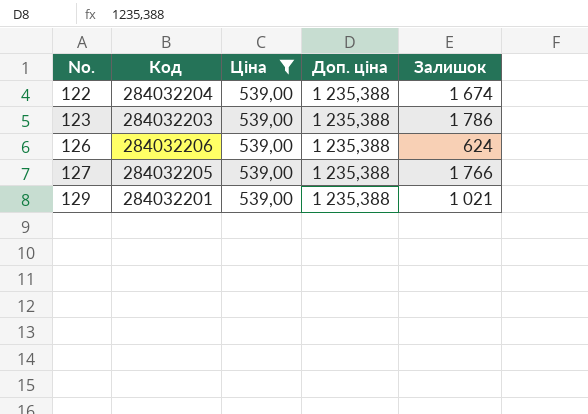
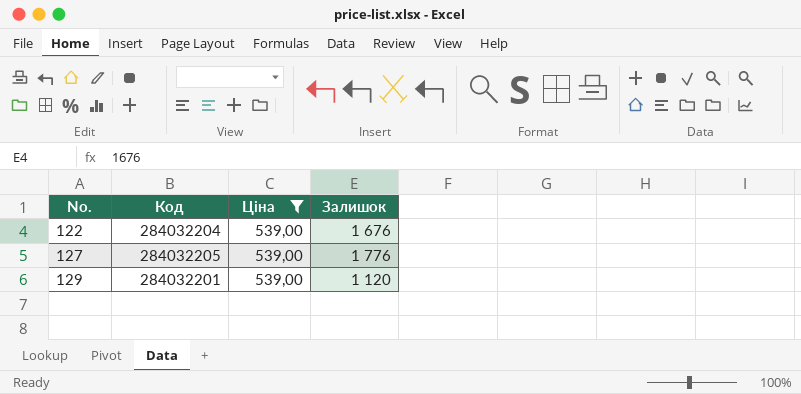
column Доп. ціна | position: 4 -> none
row 123: 284032203 | 539,00 | 1 235,388 | 1 786 -> none
row 126: 284032206 | 539,00 | 1 235,388 | 624 -> none
122 | Залишок: 1 674 -> 1 676
127 | Залишок: 1 766 -> 1 776
129 | Залишок: 1 021 -> 1 120

